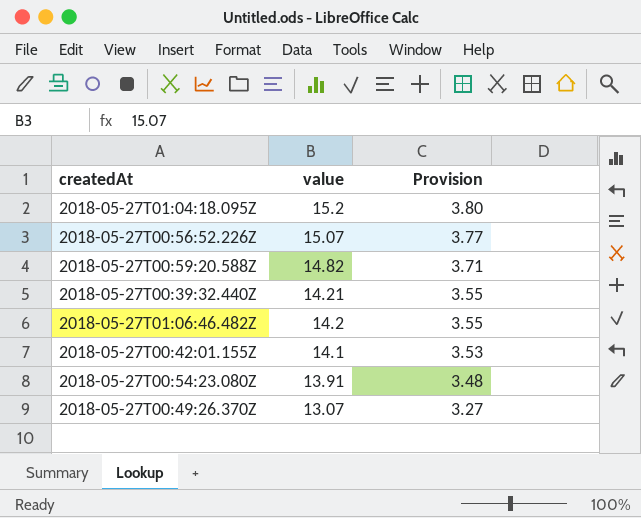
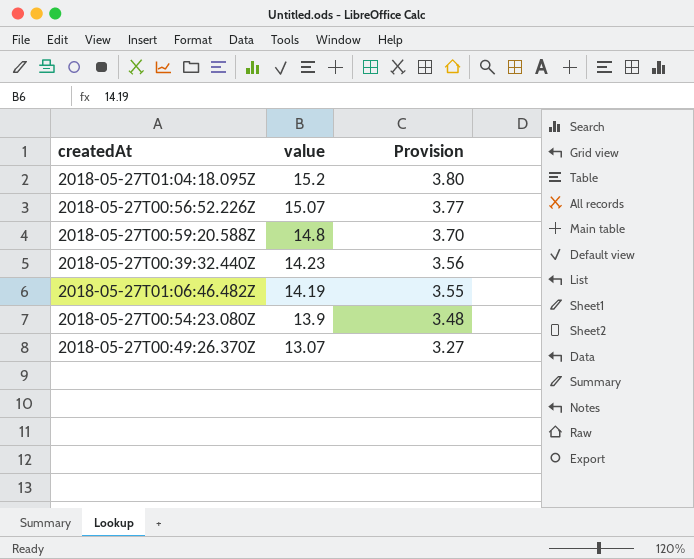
row 2018-05-27T00:42:01.155Z: 14.1 | 3.53 -> none
2018-05-27T00:59:20.588Z | value: 14.82 -> 14.8
2018-05-27T00:59:20.588Z | Provision: 3.71 -> 3.70
2018-05-27T00:39:32.440Z | value: 14.21 -> 14.23
2018-05-27T00:39:32.440Z | Provision: 3.55 -> 3.56
2018-05-27T01:06:46.482Z | value: 14.2 -> 14.19
2018-05-27T00:54:23.080Z | value: 13.91 -> 13.9

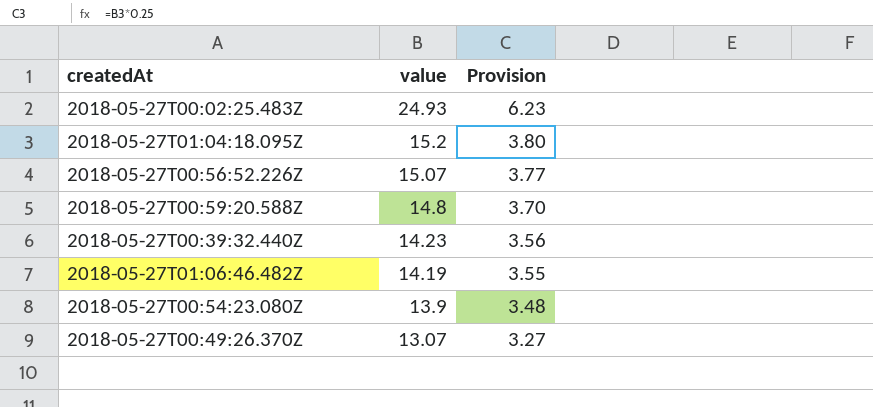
row 2018-05-27T00:02:25.483Z: none -> 24.93 | 6.23

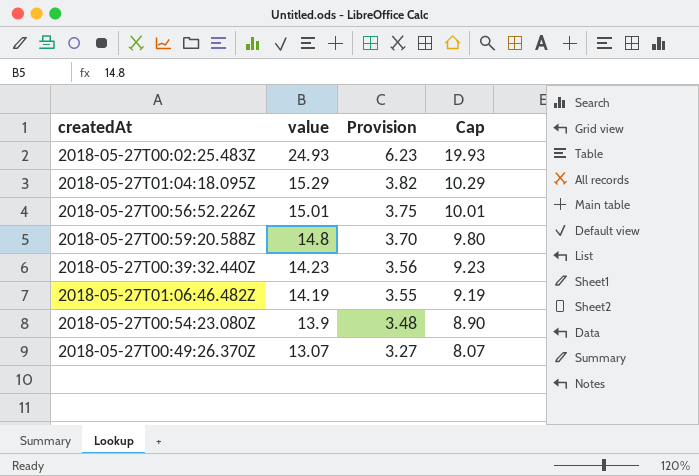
column Cap | formula: none -> [value] - 5
2018-05-27T01:04:18.095Z | value: 15.2 -> 15.29
2018-05-27T01:04:18.095Z | Provision: 3.80 -> 3.82
2018-05-27T00:56:52.226Z | value: 15.07 -> 15.01
2018-05-27T00:56:52.226Z | Provision: 3.77 -> 3.75

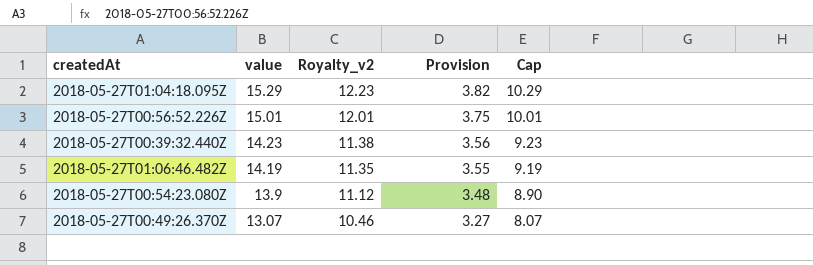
column Royalty_v2 | formula: none -> [value] * 0.8
row 2018-05-27T00:02:25.483Z: 24.93 | 6.23 | 19.93 -> none
row 2018-05-27T00:59:20.588Z: 14.8 | 3.70 | 9.80 -> none

